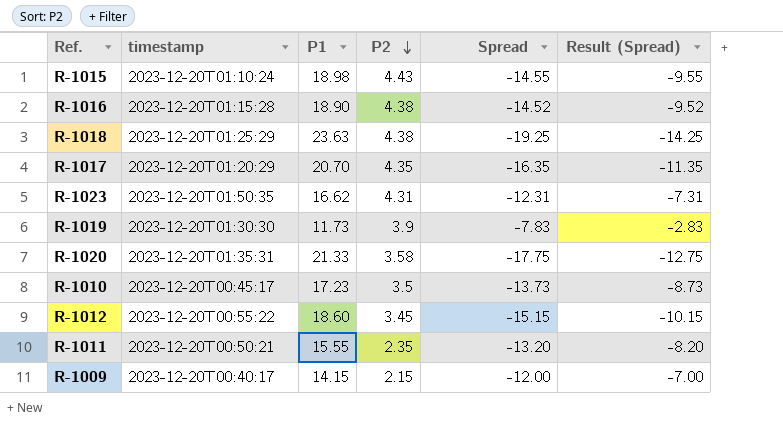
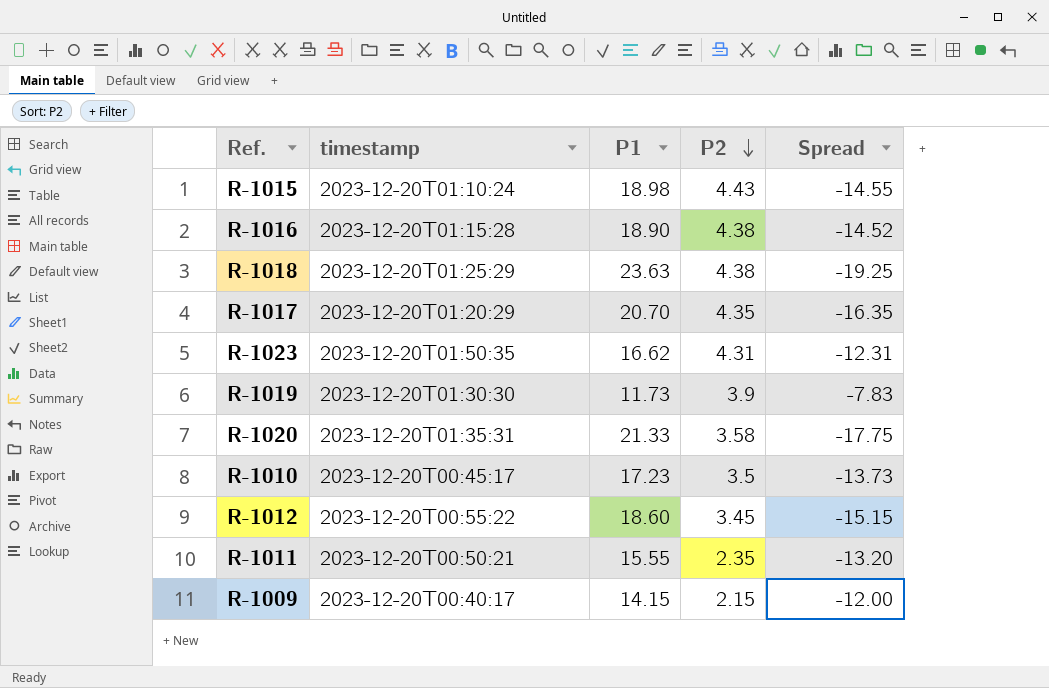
column Result (Spread) | formula: [Spread] + 5 -> none

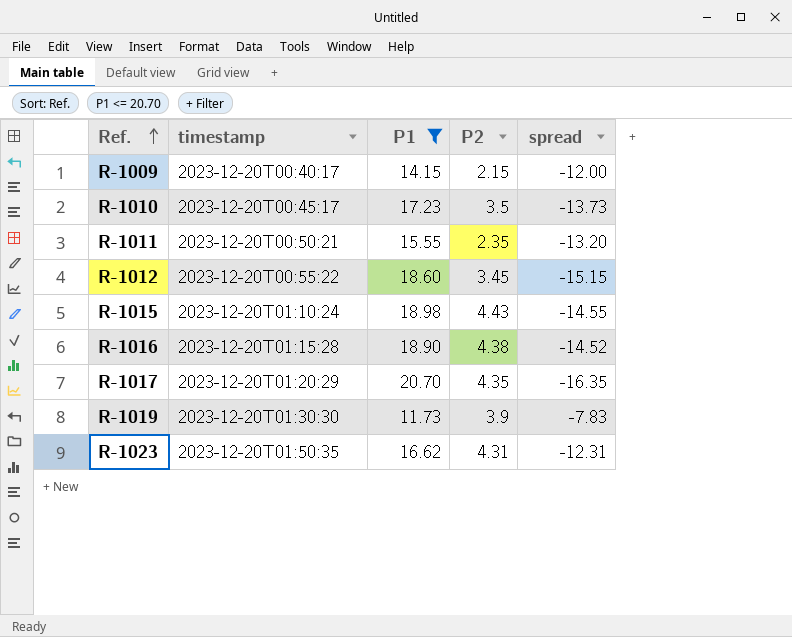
filter: none -> P1 <= 20.70
row order: P2 descending -> Ref. ascending
column name: Spread -> spread

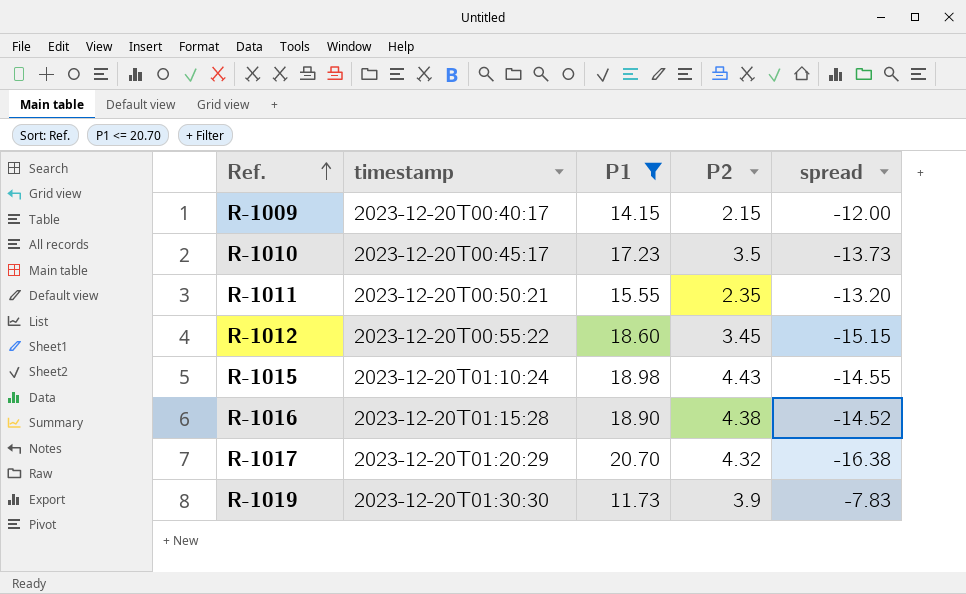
row R-1023: 2023-12-20T01:50:35 | 16.62 | 4.31 | -12.31 -> none
R-1017 | P2: 4.35 -> 4.32
R-1017 | spread: -16.35 -> -16.38

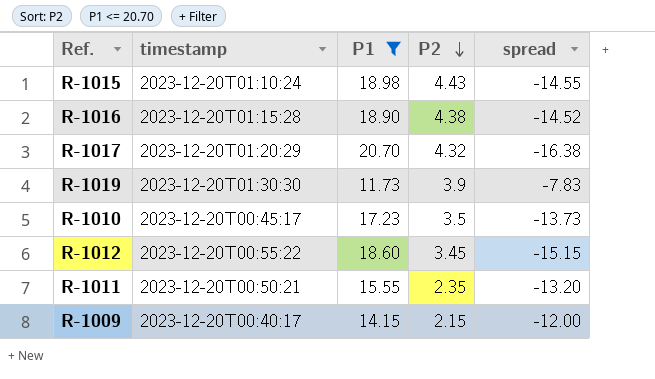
row order: Ref. ascending -> P2 descending

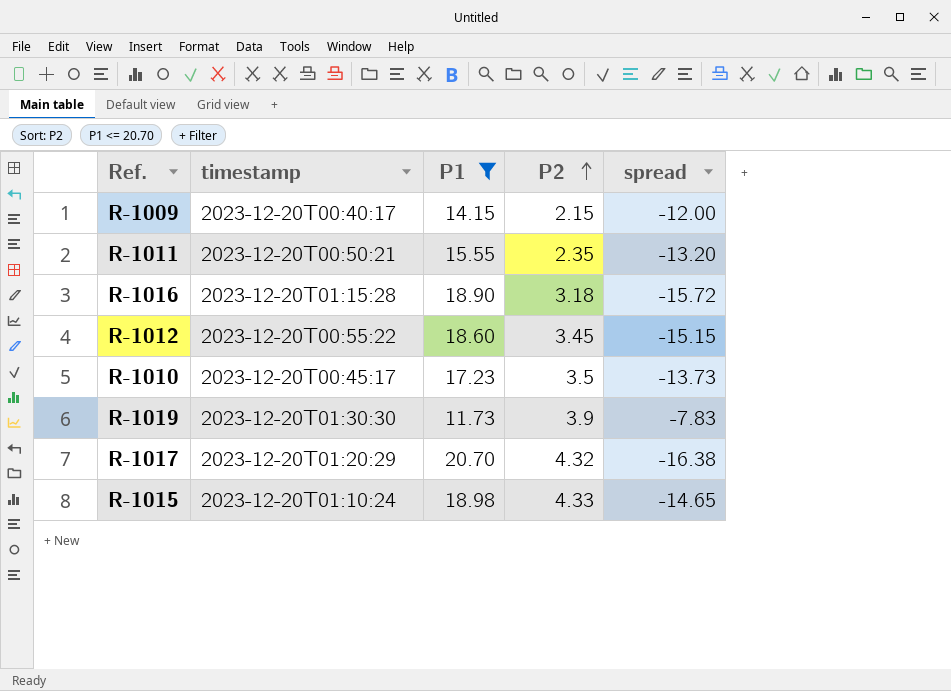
row order: P2 descending -> P2 ascending
R-1016 | P2: 4.38 -> 3.18
R-1016 | spread: -14.52 -> -15.72
R-1015 | P2: 4.43 -> 4.33
R-1015 | spread: -14.55 -> -14.65

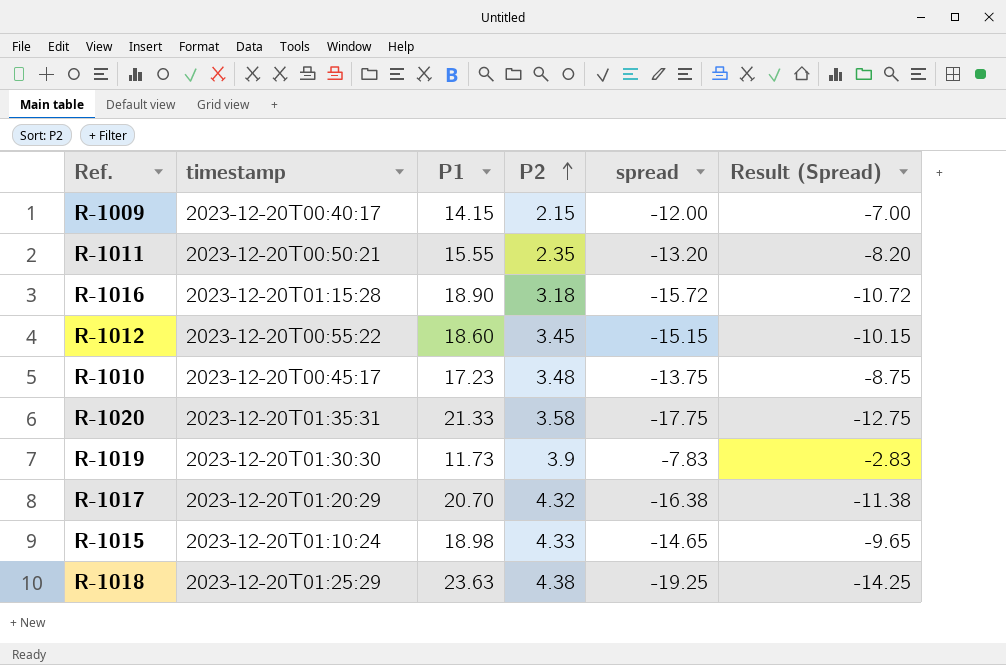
filter: P1 <= 20.70 -> none
column Result (Spread) | formula: none -> [spread] + 5
R-1010 | P2: 3.5 -> 3.48
R-1010 | spread: -13.73 -> -13.75

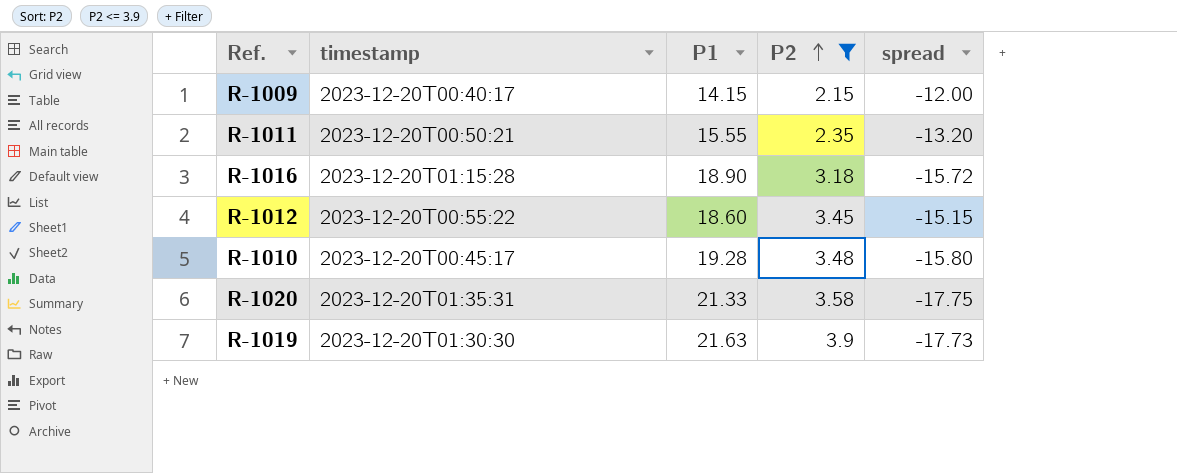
filter: none -> P2 <= 3.9
column Result (Spread) | formula: [spread] + 5 -> none
R-1010 | P1: 17.23 -> 19.28
R-1010 | spread: -13.75 -> -15.80
R-1019 | P1: 11.73 -> 21.63
R-1019 | spread: -7.83 -> -17.73

